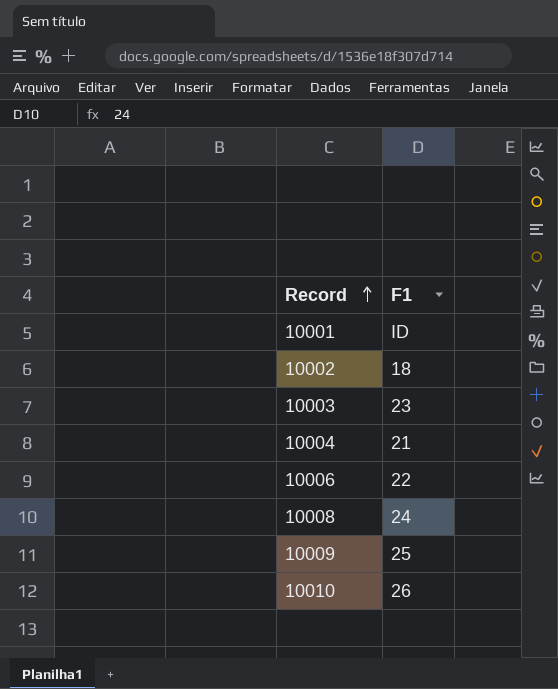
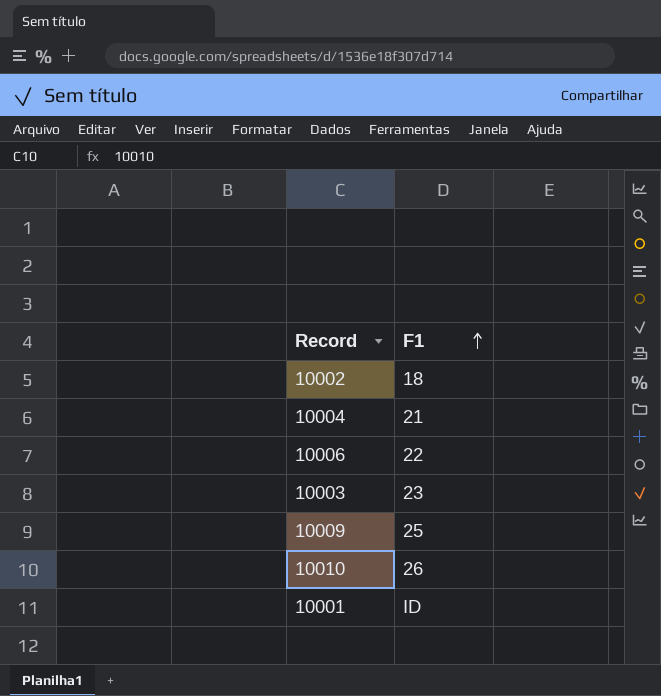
row order: Record ascending -> F1 ascending
row 10008: 24 -> none

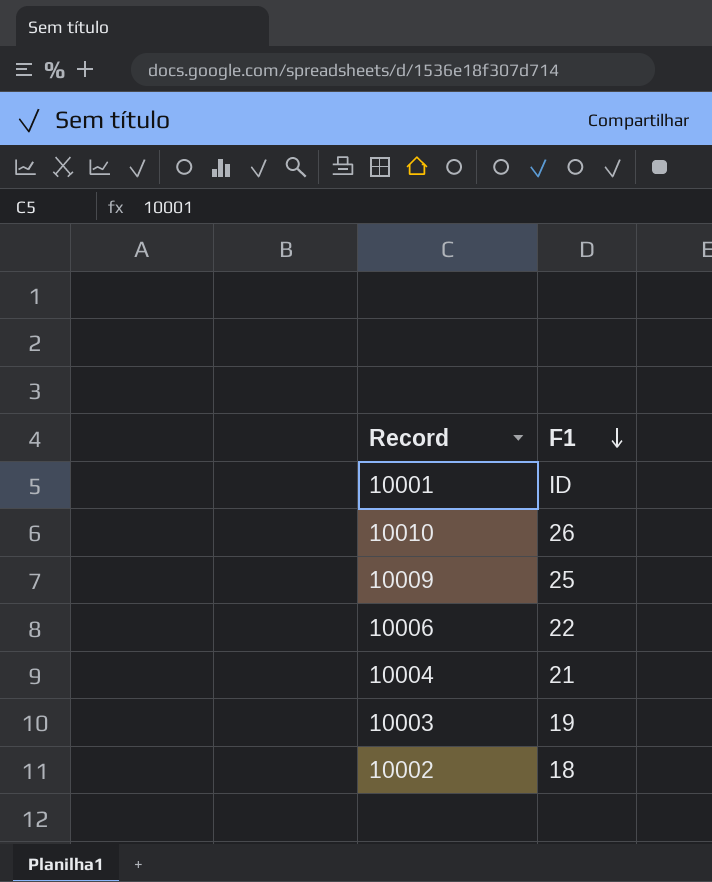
row order: F1 ascending -> F1 descending
10003 | F1: 23 -> 19

